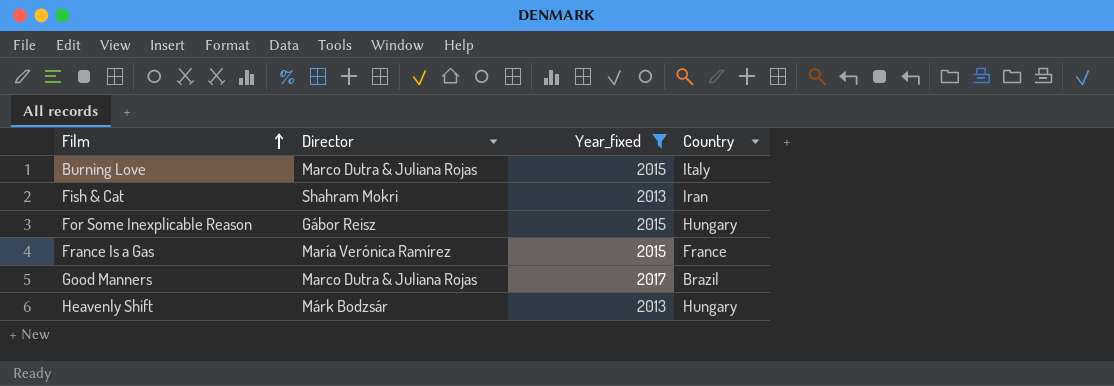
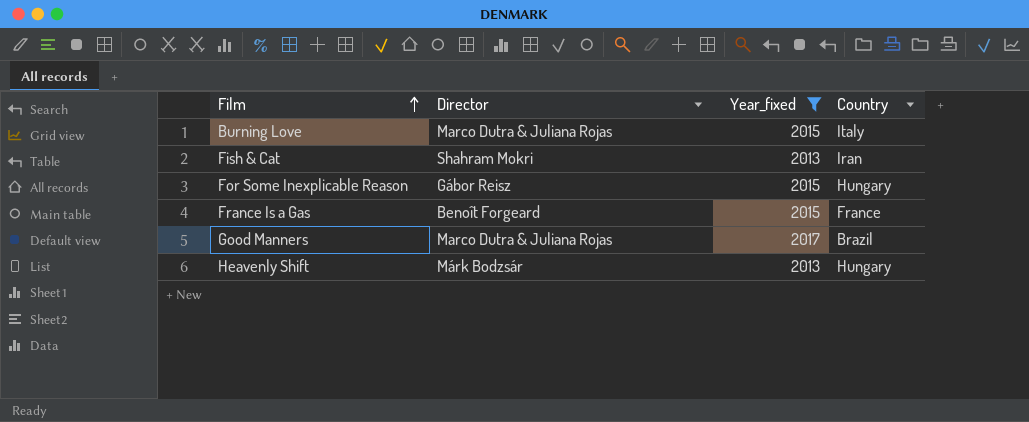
France Is a Gas | Director: María Verónica Ramírez -> Benoît Forgeard

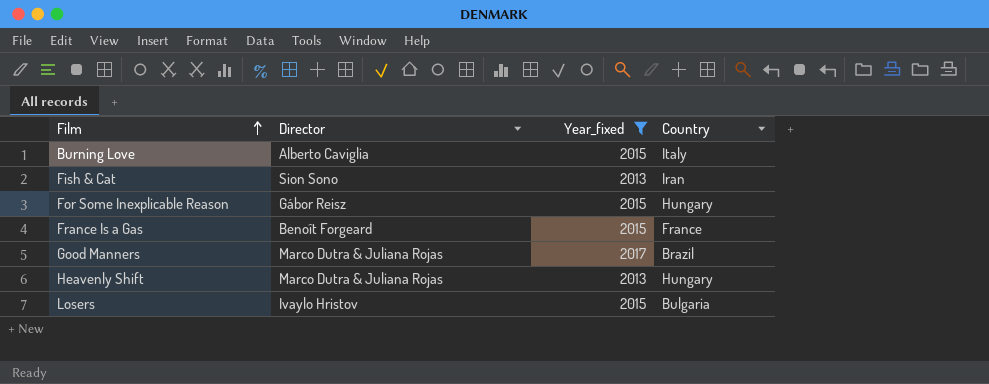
Burning Love | Director: Marco Dutra & Juliana Rojas -> Alberto Caviglia
Fish & Cat | Director: Shahram Mokri -> Sion Sono
Heavenly Shift | Director: Márk Bodzsár -> Marco Dutra & Juliana Rojas
row Losers: none -> Ivaylo Hristov | 2015 | Bulgaria

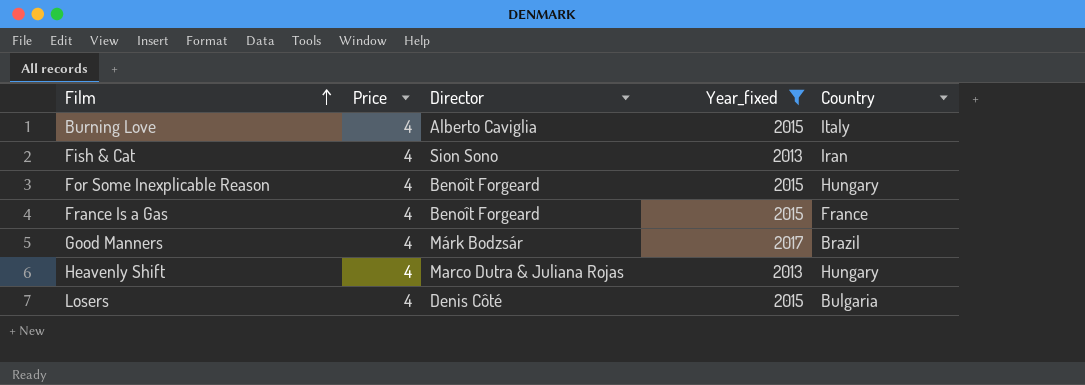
column Price | position: none -> 2
For Some Inexplicable Reason | Director: Gábor Reisz -> Benoît Forgeard
Good Manners | Director: Marco Dutra & Juliana Rojas -> Márk Bodzsár
Losers | Director: Ivaylo Hristov -> Denis Côté

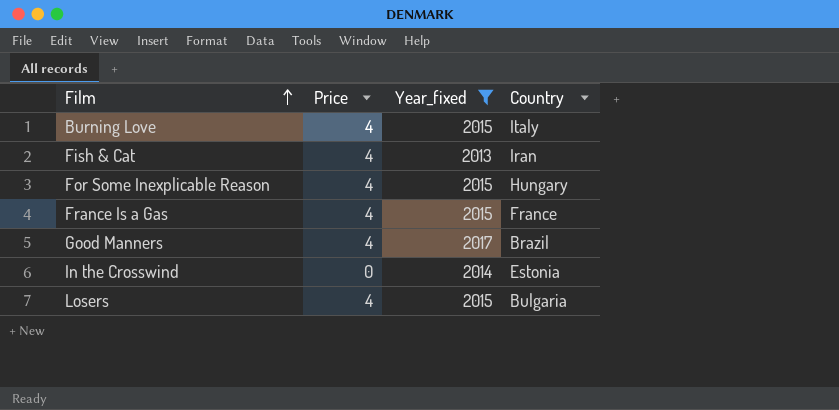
column Director | position: 3 -> none
row Heavenly Shift: 4 | Marco Dutra & Juliana Rojas | 2013 | Hungary -> none
row In the Crosswind: none -> 0 | 2014 | Estonia

